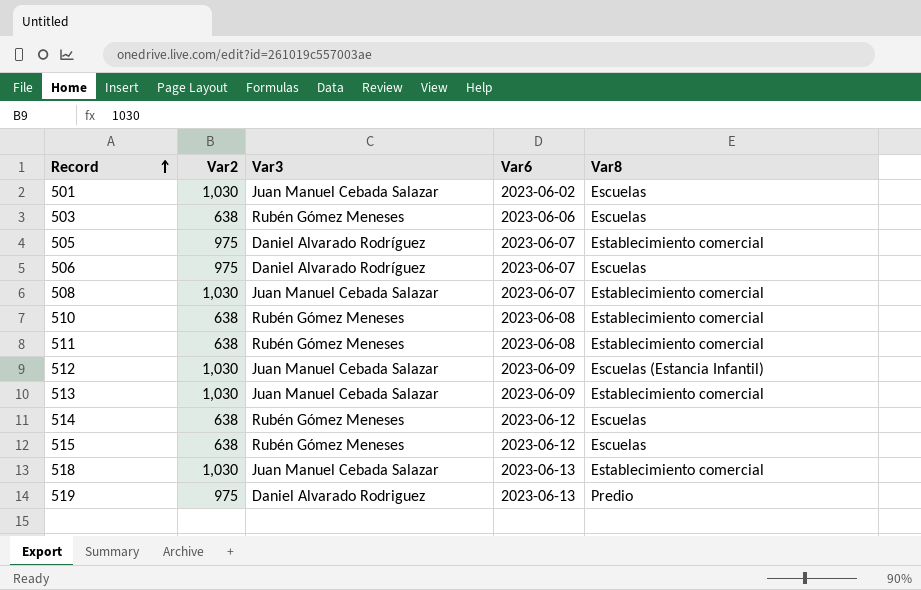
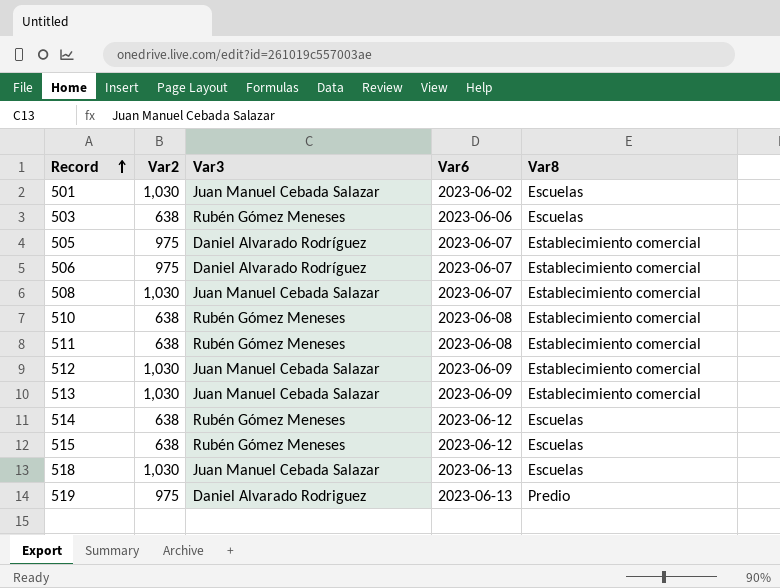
506 | Var8: Escuelas -> Establecimiento comercial
512 | Var8: Escuelas (Estancia Infantil) -> Establecimiento comercial
518 | Var8: Establecimiento comercial -> Escuelas

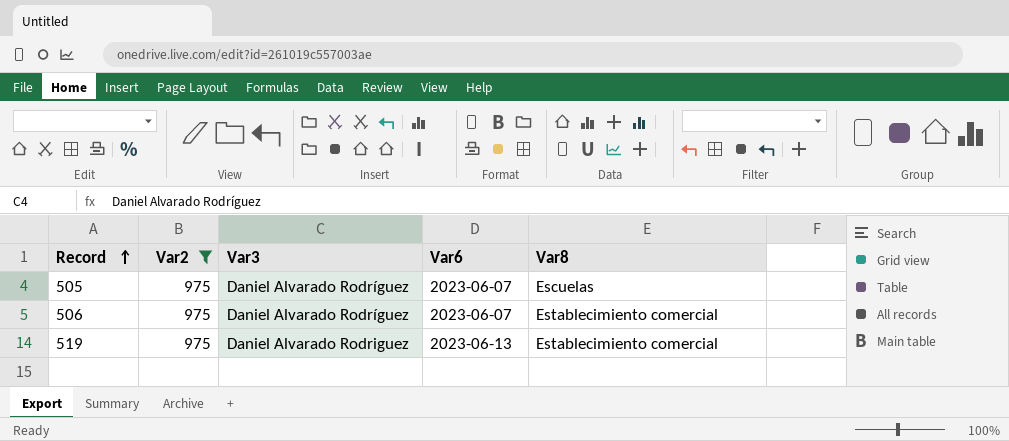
filter: none -> Var2 = 975
505 | Var8: Establecimiento comercial -> Escuelas
519 | Var8: Predio -> Establecimiento comercial

